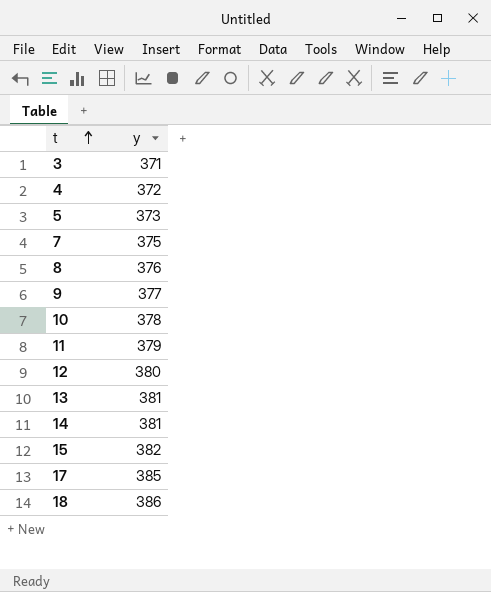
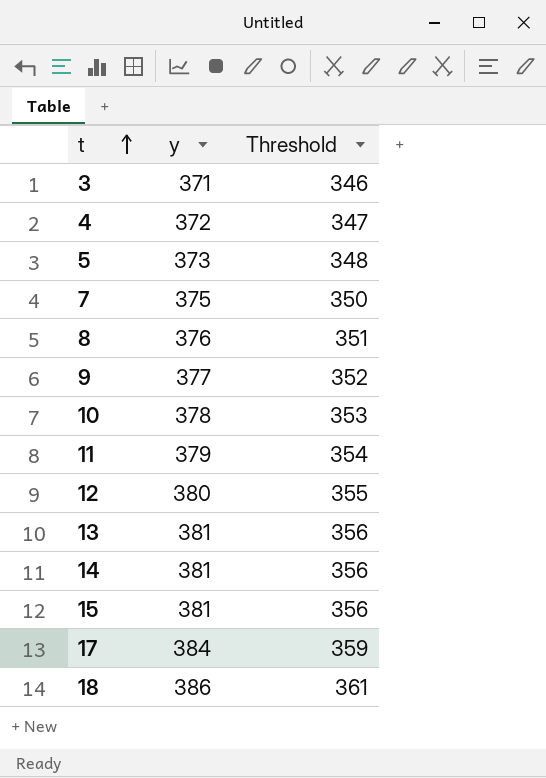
column Threshold | formula: none -> [y] - 25
15 | y: 382 -> 381
17 | y: 385 -> 384

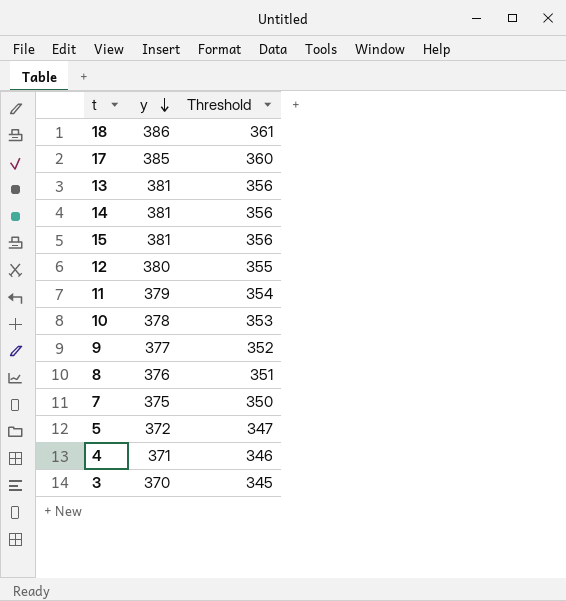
row order: t ascending -> y descending
17 | y: 384 -> 385
17 | Threshold: 359 -> 360
5 | y: 373 -> 372
5 | Threshold: 348 -> 347
4 | y: 372 -> 371
4 | Threshold: 347 -> 346
3 | y: 371 -> 370
3 | Threshold: 346 -> 345

